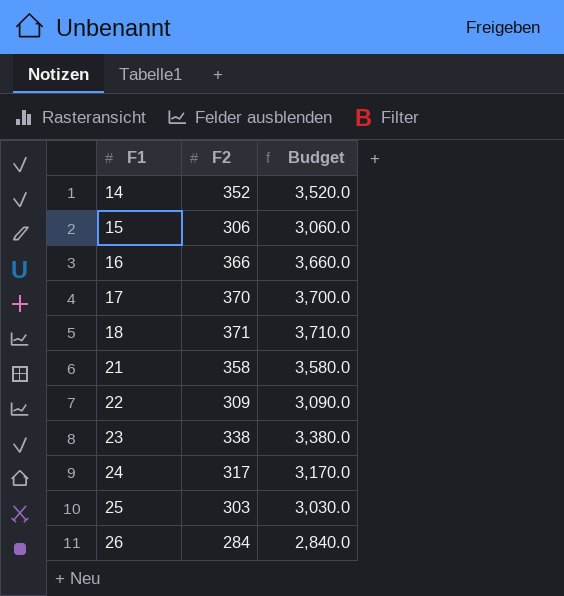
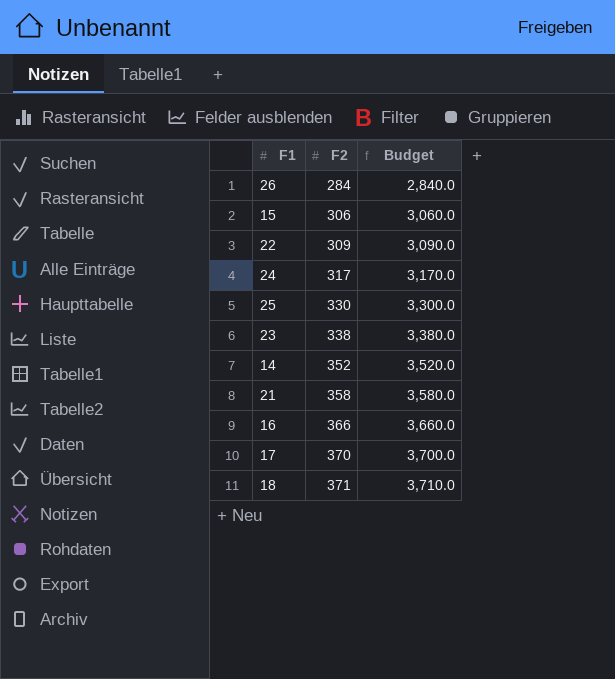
row order: F1 ascending -> F2 ascending
25 | F2: 303 -> 330
25 | Budget: 3,030.0 -> 3,300.0

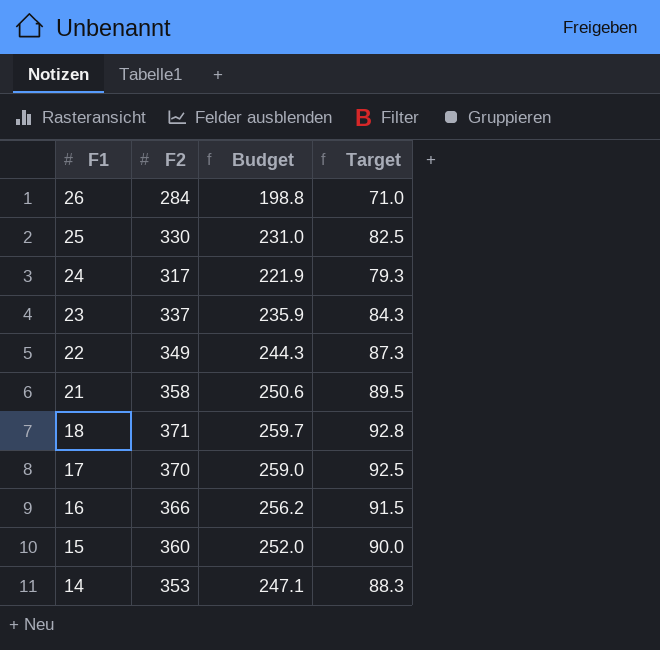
row order: F2 ascending -> F1 descending
column Budget | formula: [F2] * 10 -> [F2] * 0.7
column Target | formula: none -> [F2] * 0.25
23 | F2: 338 -> 337
22 | F2: 309 -> 349
15 | F2: 306 -> 360
14 | F2: 352 -> 353

